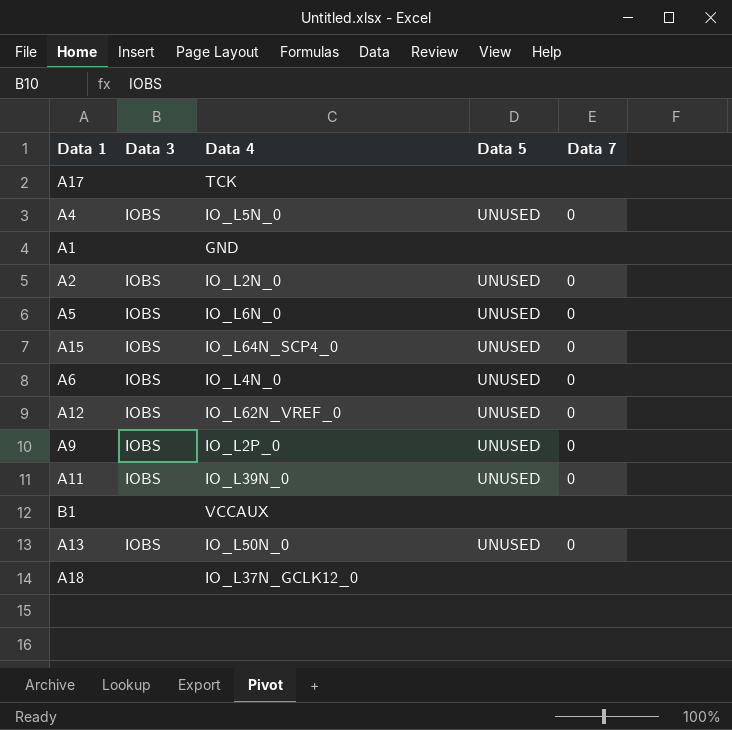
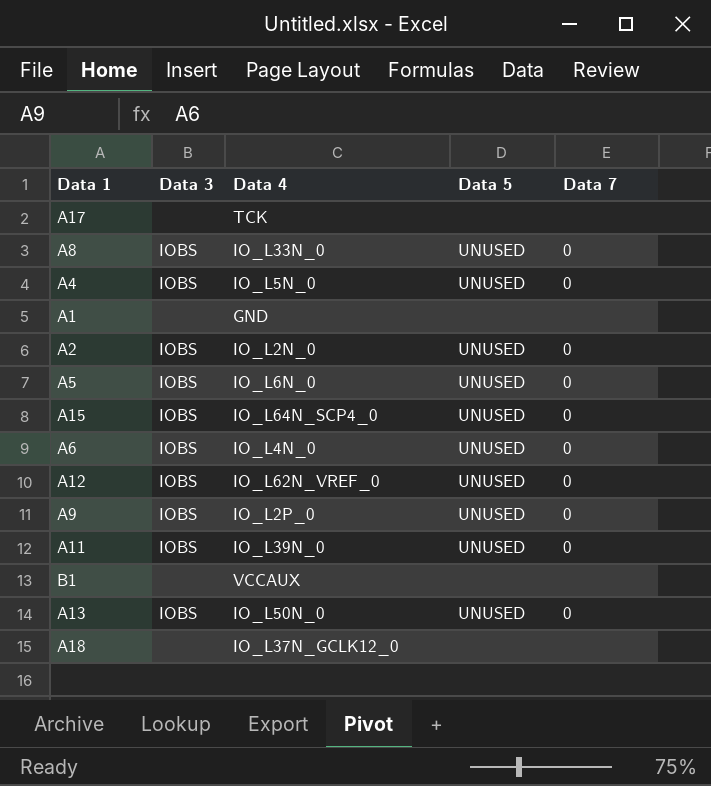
row A8: none -> IOBS | IO_L33N_0 | UNUSED | 0

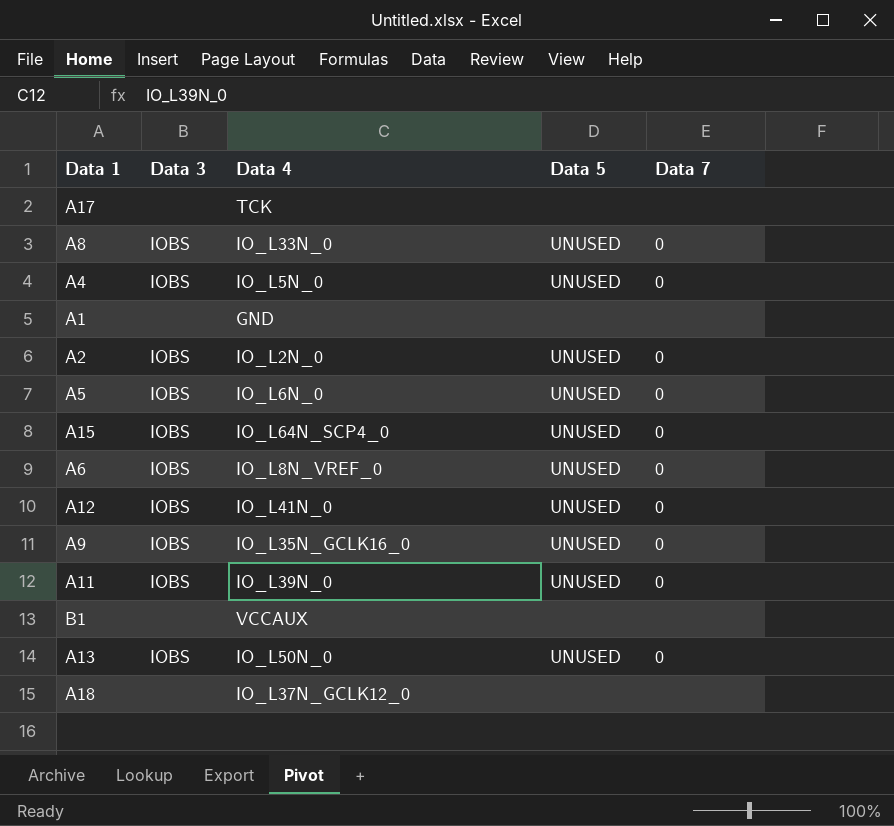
A6 | Data 4: IO_L4N_0 -> IO_L8N_VREF_0
A12 | Data 4: IO_L62N_VREF_0 -> IO_L41N_0
A9 | Data 4: IO_L2P_0 -> IO_L35N_GCLK16_0

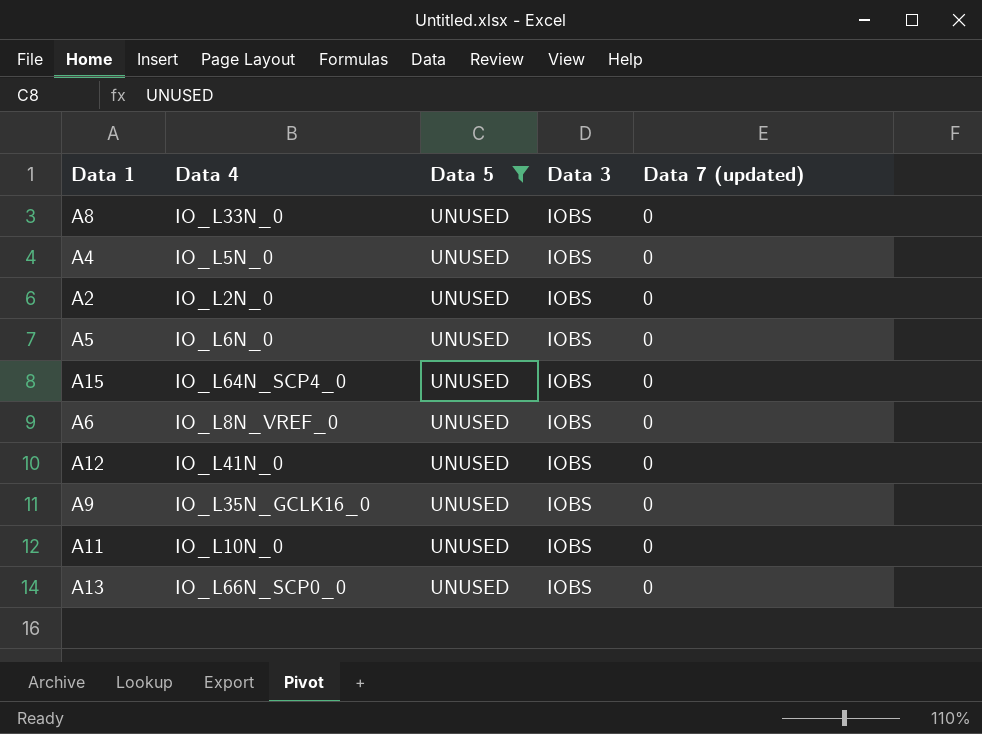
filter: none -> Data 5 = UNUSED
column Data 3 | position: 2 -> 4
column name: Data 7 -> Data 7 (updated)
A11 | Data 4: IO_L39N_0 -> IO_L10N_0
A13 | Data 4: IO_L50N_0 -> IO_L66N_SCP0_0

